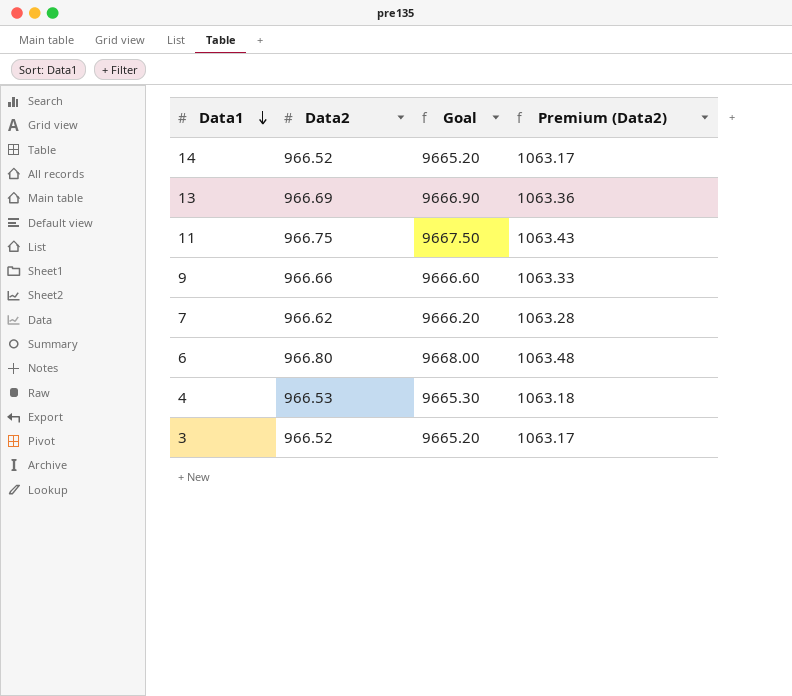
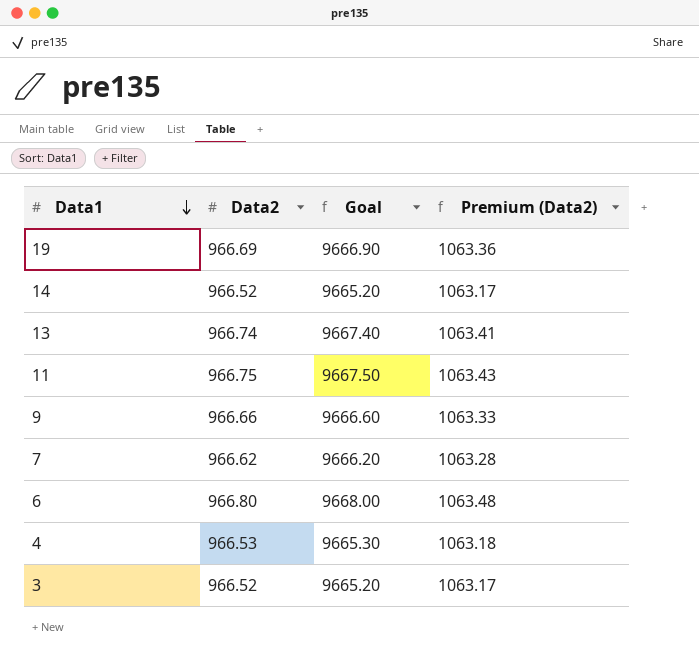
row 19: none -> 966.69 | 9666.90 | 1063.36
13 | Data2: 966.69 -> 966.74
13 | Goal: 9666.90 -> 9667.40
13 | Premium (Data2): 1063.36 -> 1063.41

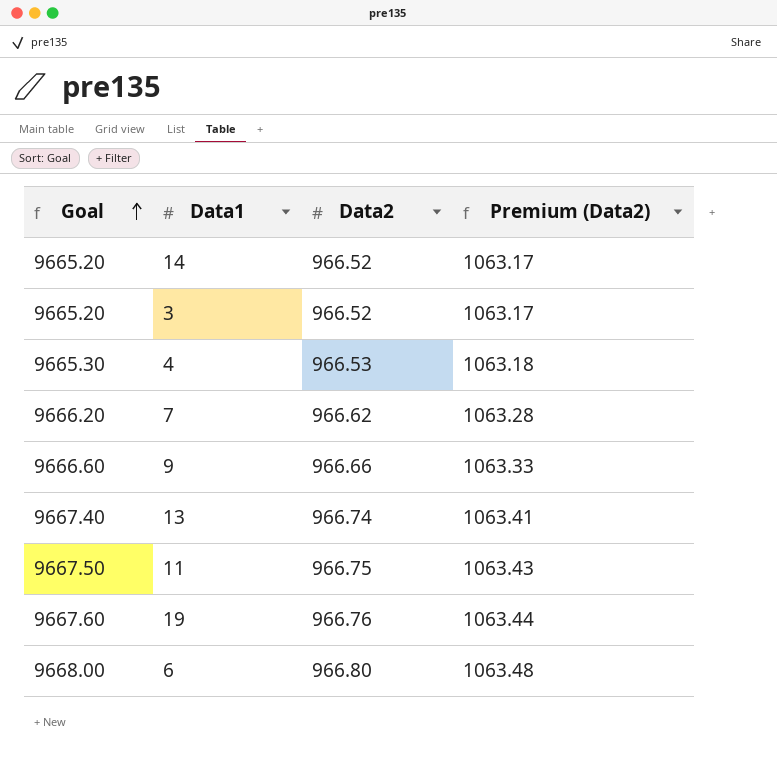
row order: Data1 descending -> Goal ascending
column Goal | position: 3 -> 1
19 | Goal: 9666.90 -> 9667.60
19 | Data2: 966.69 -> 966.76
19 | Premium (Data2): 1063.36 -> 1063.44

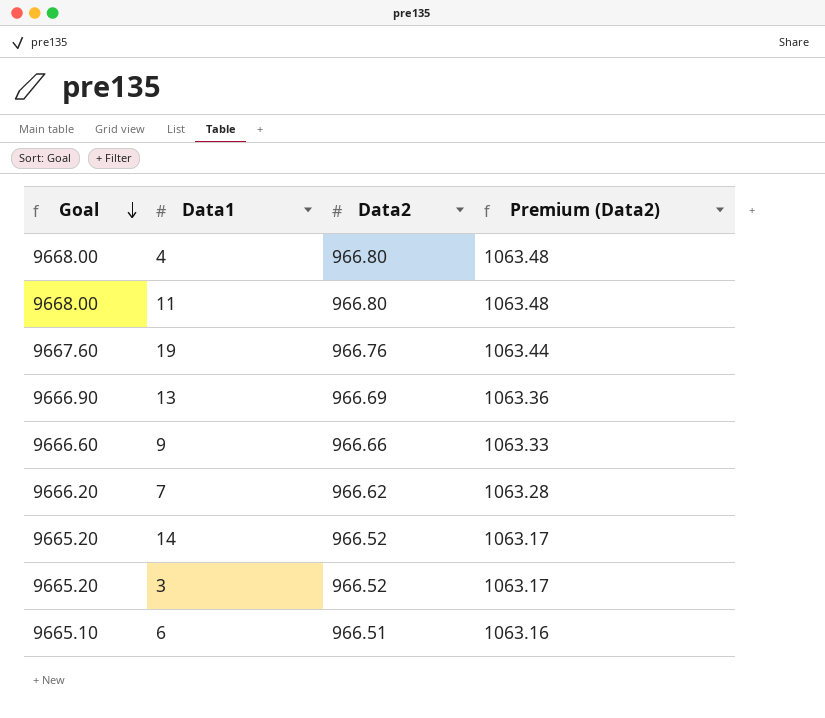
row order: Goal ascending -> Goal descending
4 | Goal: 9665.30 -> 9668.00
4 | Data2: 966.53 -> 966.80
4 | Premium (Data2): 1063.18 -> 1063.48
11 | Goal: 9667.50 -> 9668.00
11 | Data2: 966.75 -> 966.80
11 | Premium (Data2): 1063.43 -> 1063.48
13 | Goal: 9667.40 -> 9666.90
13 | Data2: 966.74 -> 966.69
13 | Premium (Data2): 1063.41 -> 1063.36
6 | Goal: 9668.00 -> 9665.10
6 | Data2: 966.80 -> 966.51
6 | Premium (Data2): 1063.48 -> 1063.16

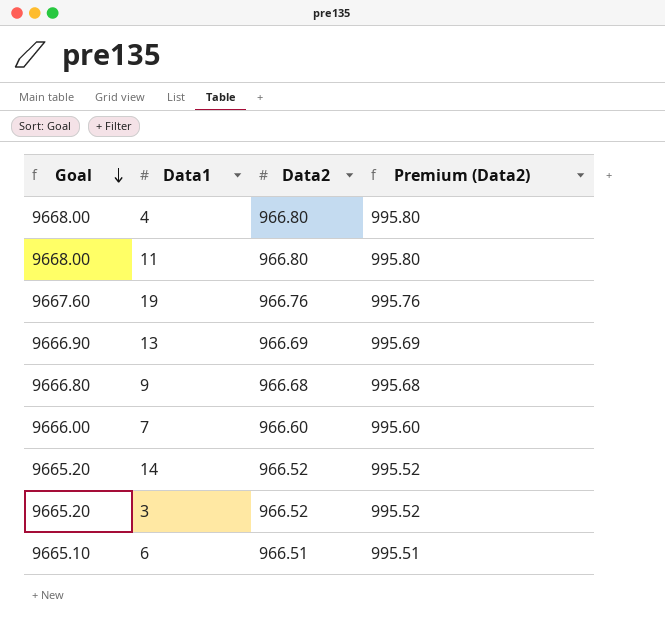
column Premium (Data2) | formula: [Data2] * 1.1 -> [Data2] * 1.03
9 | Goal: 9666.60 -> 9666.80
9 | Data2: 966.66 -> 966.68
7 | Goal: 9666.20 -> 9666.00
7 | Data2: 966.62 -> 966.60

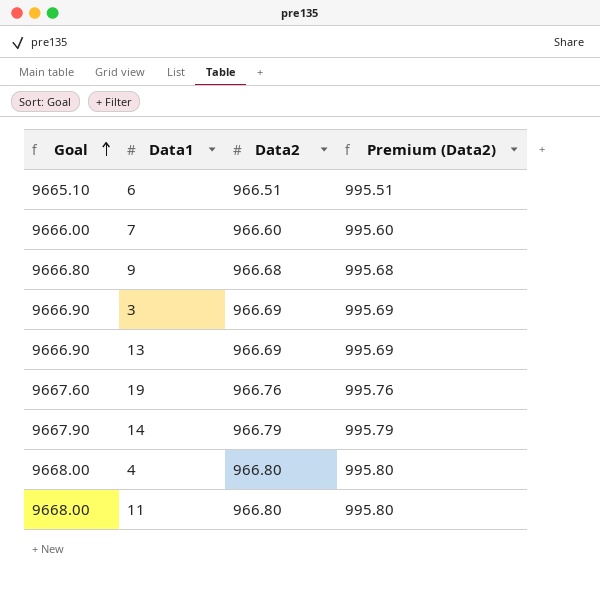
row order: Goal descending -> Goal ascending
3 | Goal: 9665.20 -> 9666.90
3 | Data2: 966.52 -> 966.69
3 | Premium (Data2): 995.52 -> 995.69
14 | Goal: 9665.20 -> 9667.90
14 | Data2: 966.52 -> 966.79
14 | Premium (Data2): 995.52 -> 995.79

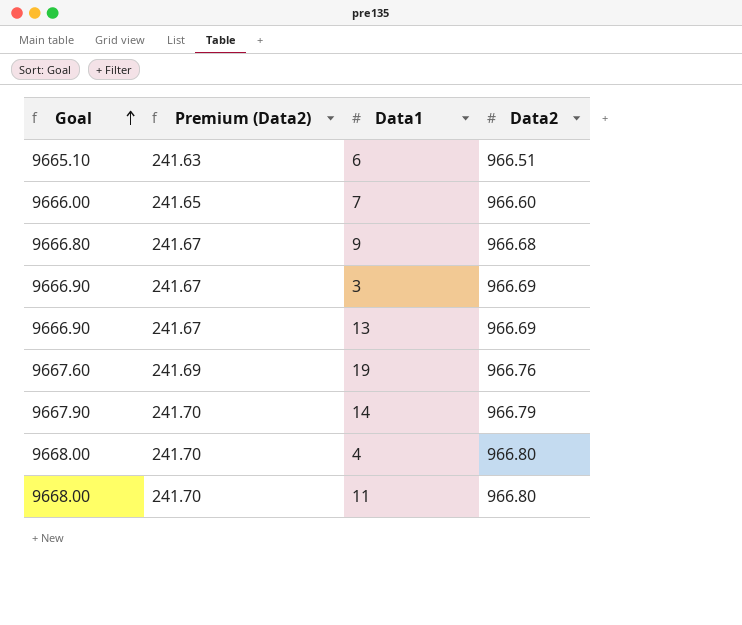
column Premium (Data2) | formula: [Data2] * 1.03 -> [Data2] * 0.25
column Premium (Data2) | position: 4 -> 2

